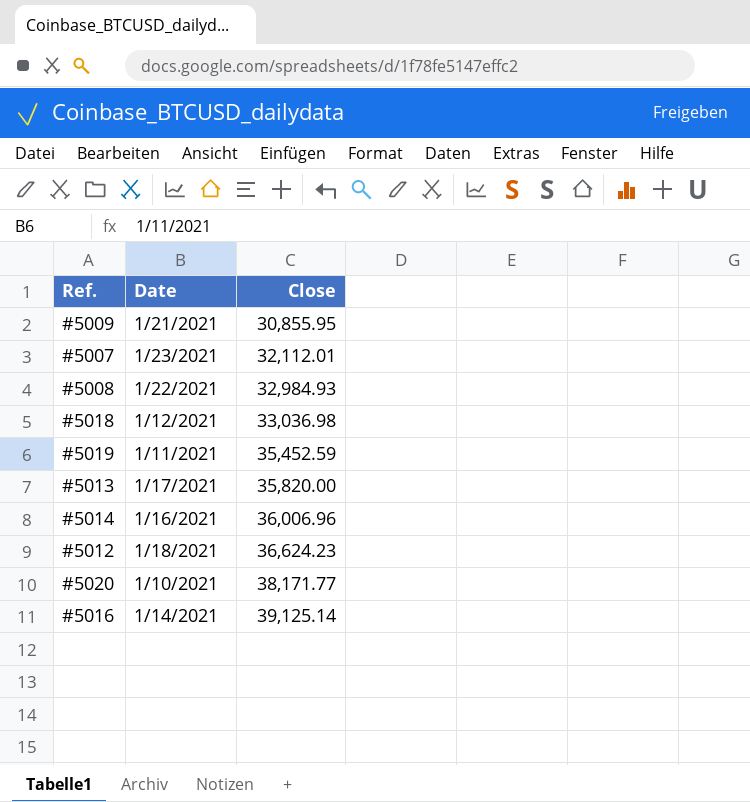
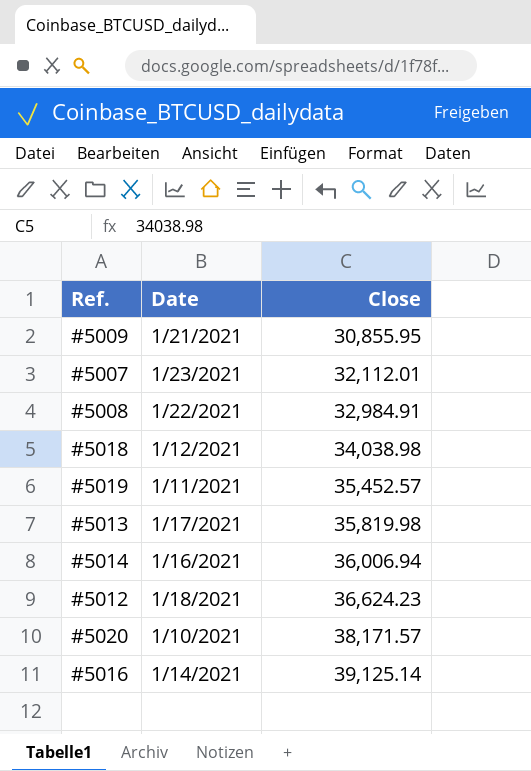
#5008 | Close: 32,984.93 -> 32,984.91
#5018 | Close: 33,036.98 -> 34,038.98
#5019 | Close: 35,452.59 -> 35,452.57
#5013 | Close: 35,820.00 -> 35,819.98
#5014 | Close: 36,006.96 -> 36,006.94
#5020 | Close: 38,171.77 -> 38,171.57

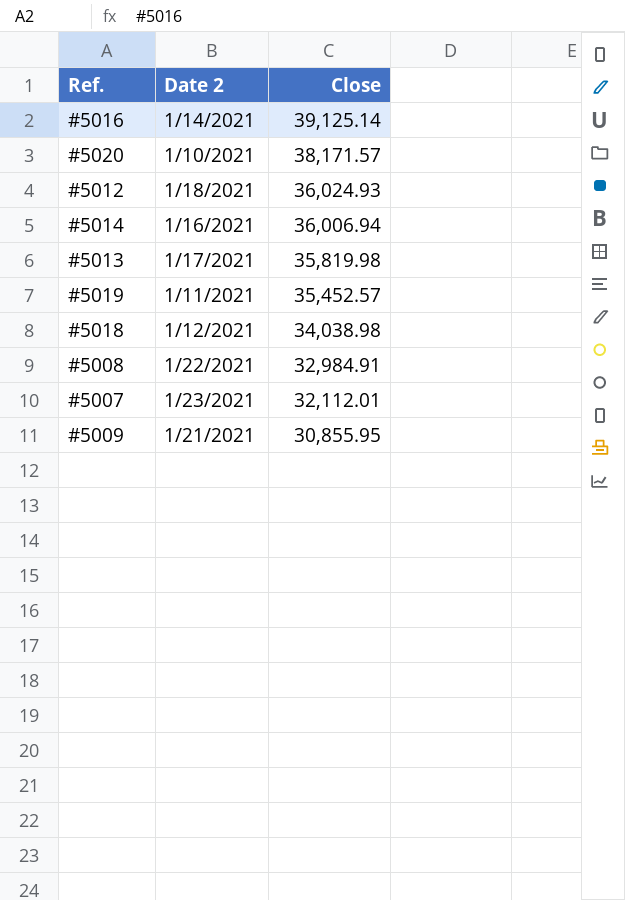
row order: Close ascending -> Close descending
column name: Date -> Date 2
#5012 | Close: 36,624.23 -> 36,024.93

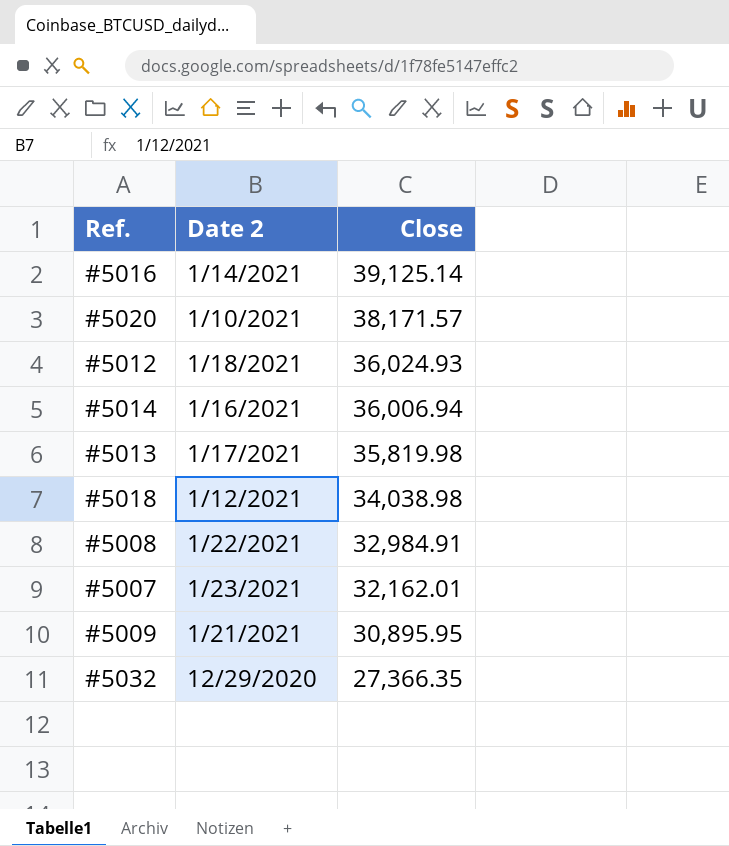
row #5019: 1/11/2021 | 35,452.57 -> none
#5007 | Close: 32,112.01 -> 32,162.01
#5009 | Close: 30,855.95 -> 30,895.95
row #5032: none -> 12/29/2020 | 27,366.35

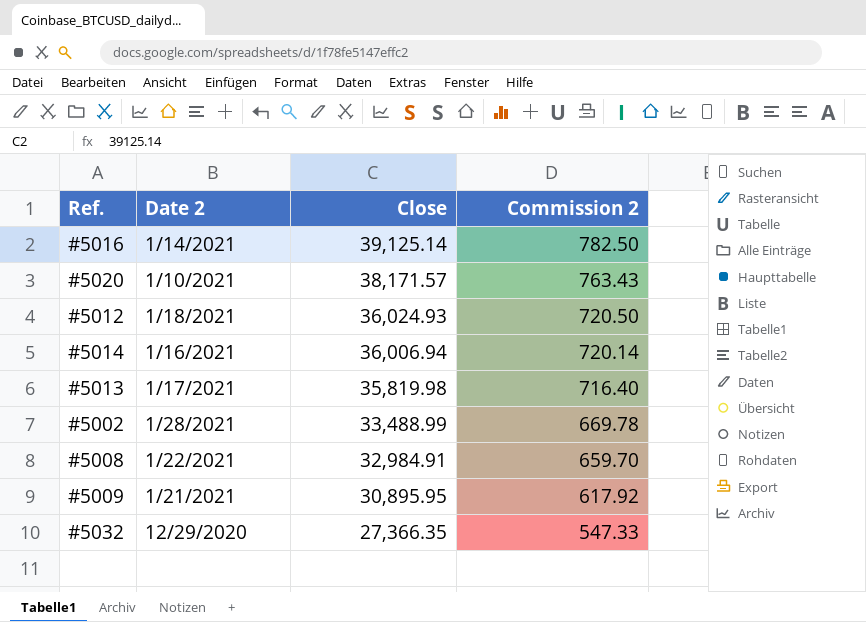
column Commission 2 | formula: none -> [Close] * 0.02
row #5018: 1/12/2021 | 34,038.98 -> none
row #5007: 1/23/2021 | 32,162.01 -> none
row #5002: none -> 1/28/2021 | 33,488.99 | 669.78

